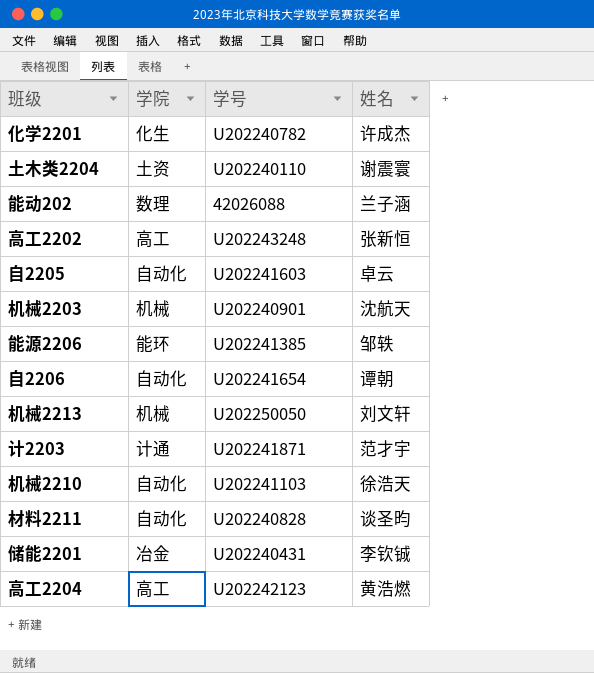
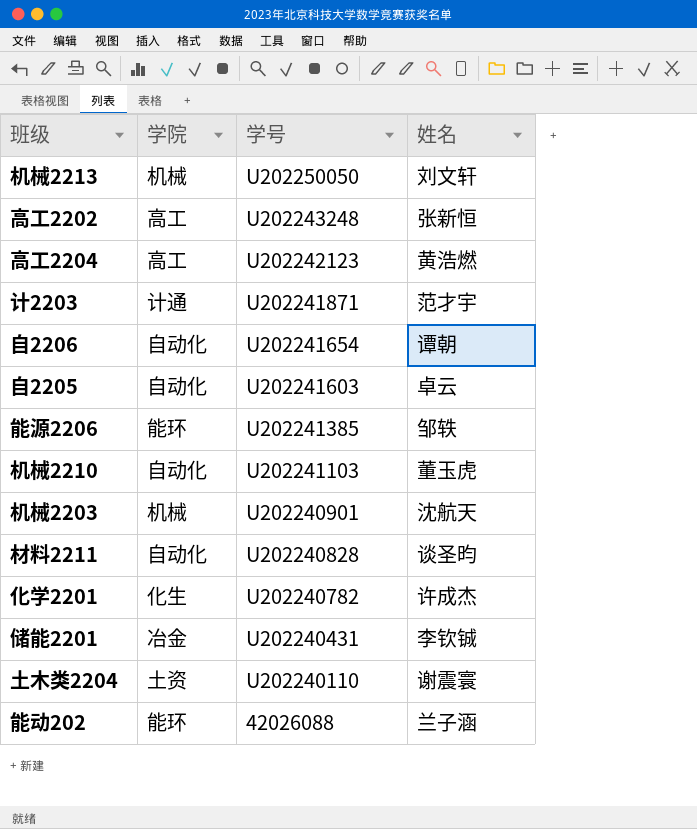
row order: none -> 学号 descending
机械2210 | 姓名: 徐浩天 -> 董玉虎
能动202 | 学院: 数理 -> 能环

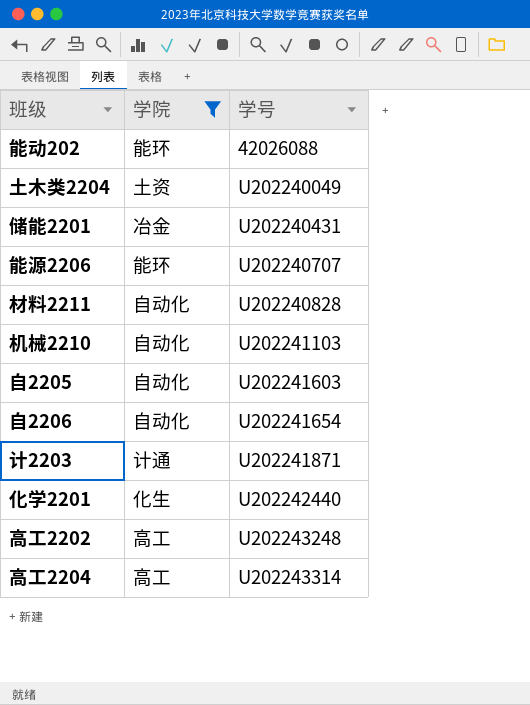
filter: none -> 学院 != 机械
row order: 学号 descending -> 学号 ascending
column 姓名 | position: 4 -> none
土木类2204 | 学号: U202240110 -> U202240049
能源2206 | 学号: U202241385 -> U202240707
化学2201 | 学号: U202240782 -> U202242440
高工2204 | 学号: U202242123 -> U202243314

